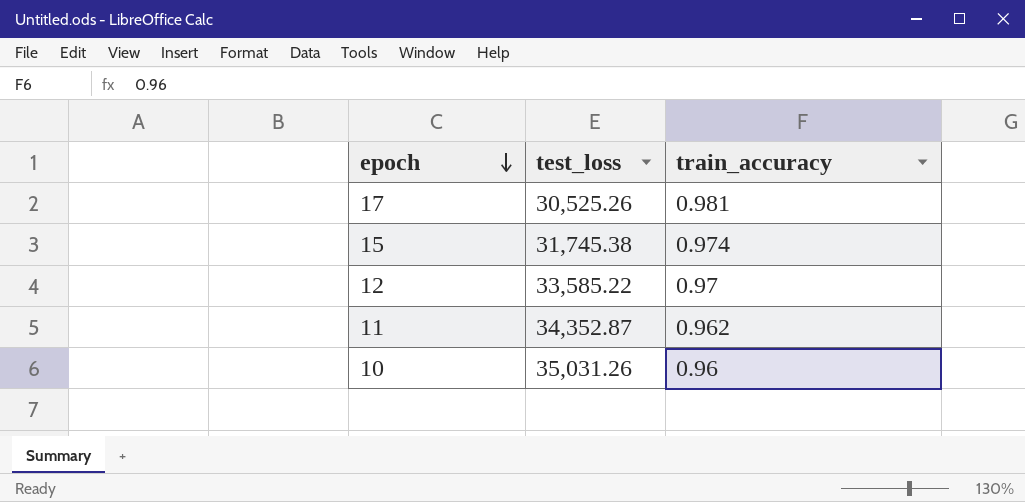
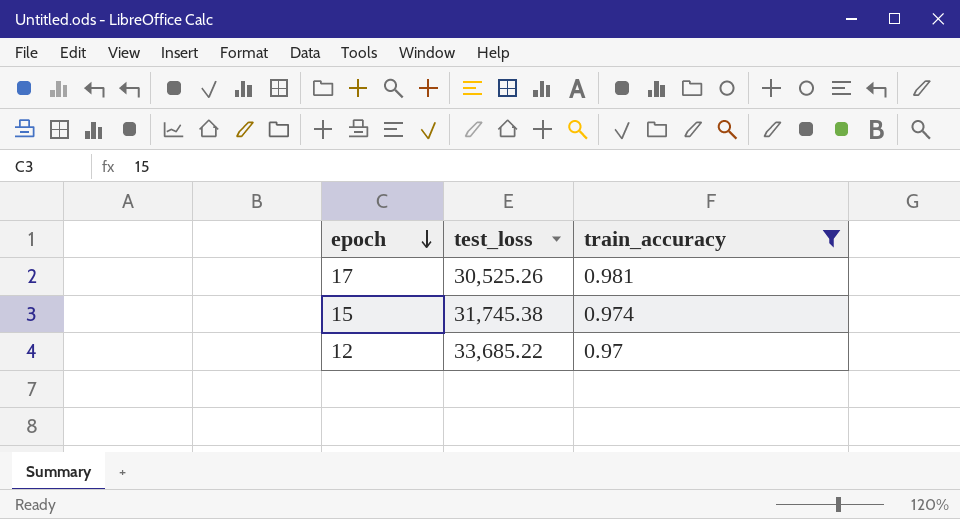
filter: none -> train_accuracy >= 0.97
12 | test_loss: 33,585.22 -> 33,685.22

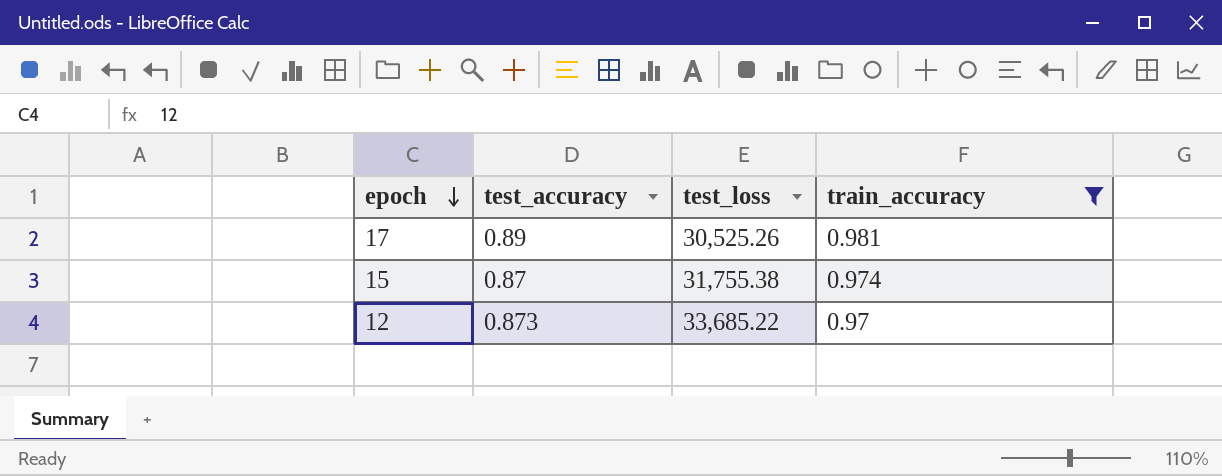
column test_accuracy | position: none -> 2
15 | test_loss: 31,745.38 -> 31,755.38

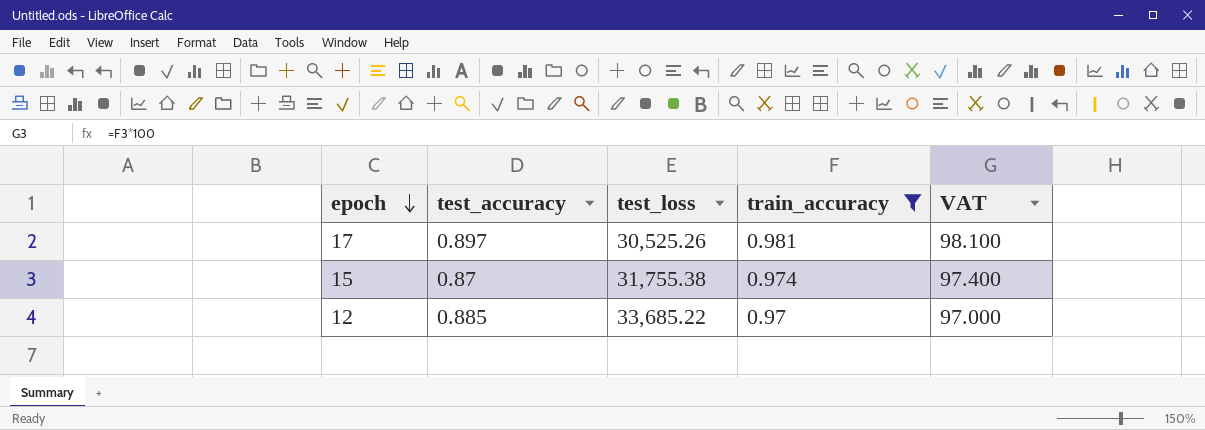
column VAT | formula: none -> [train_accuracy] * 100
17 | test_accuracy: 0.89 -> 0.897
12 | test_accuracy: 0.873 -> 0.885

